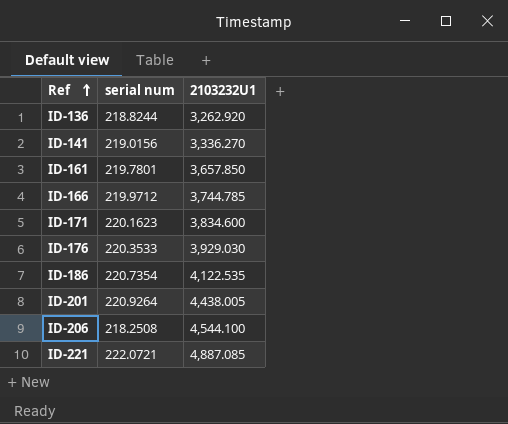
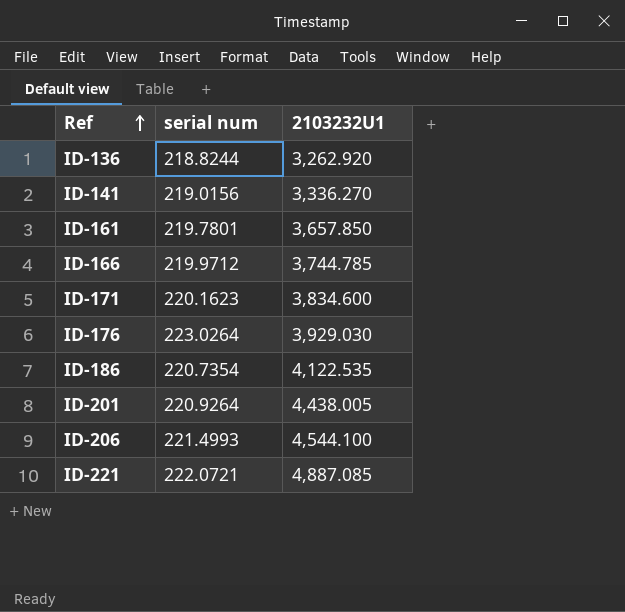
ID-176 | serial num: 220.3533 -> 223.0264
ID-206 | serial num: 218.2508 -> 221.4993

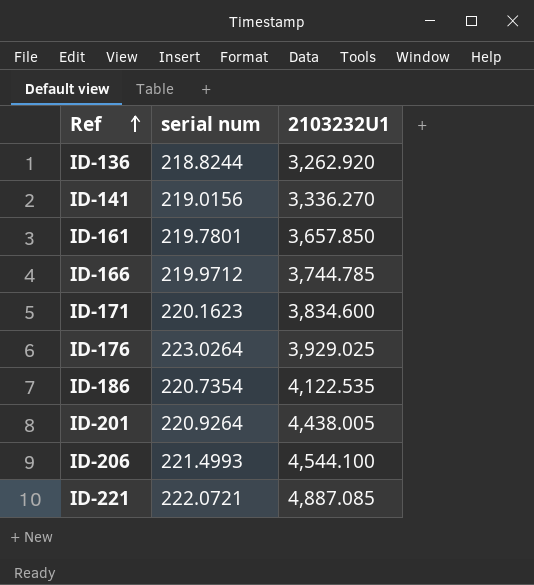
ID-176 | 2103232U1: 3,929.030 -> 3,929.025

